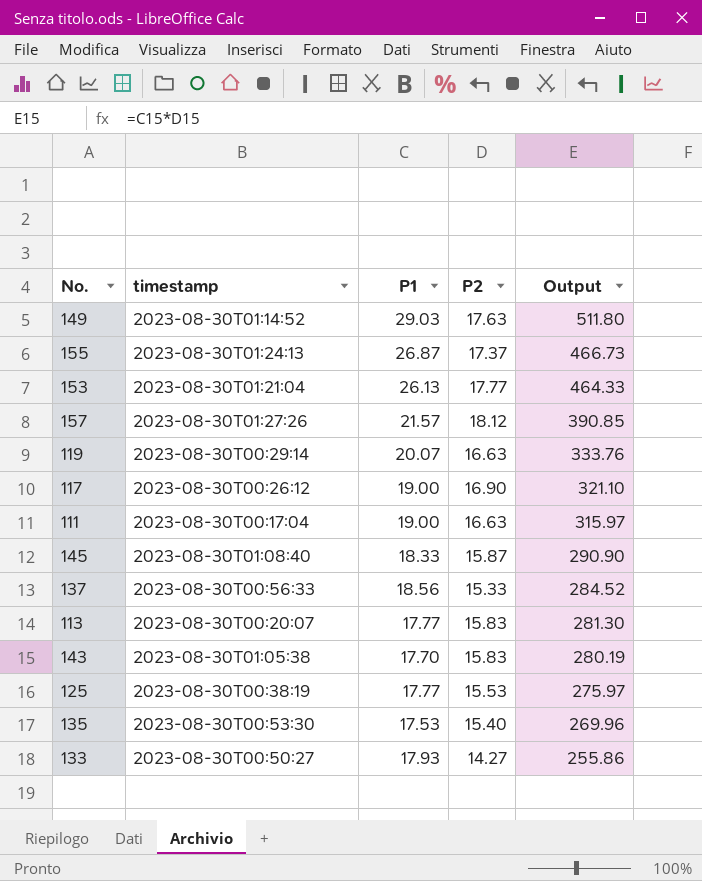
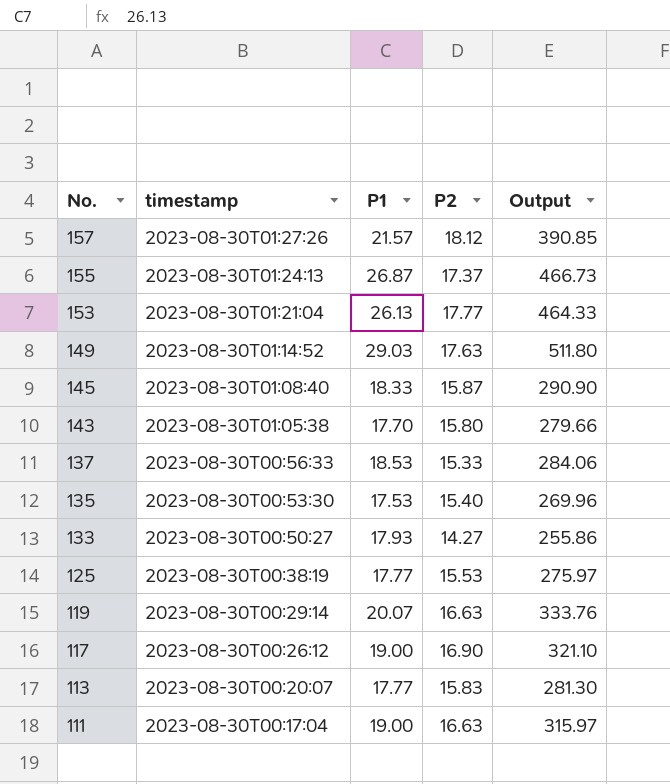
row order: Output descending -> No. descending
143 | P2: 15.83 -> 15.80
143 | Output: 280.19 -> 279.66
137 | P1: 18.56 -> 18.53
137 | Output: 284.52 -> 284.06

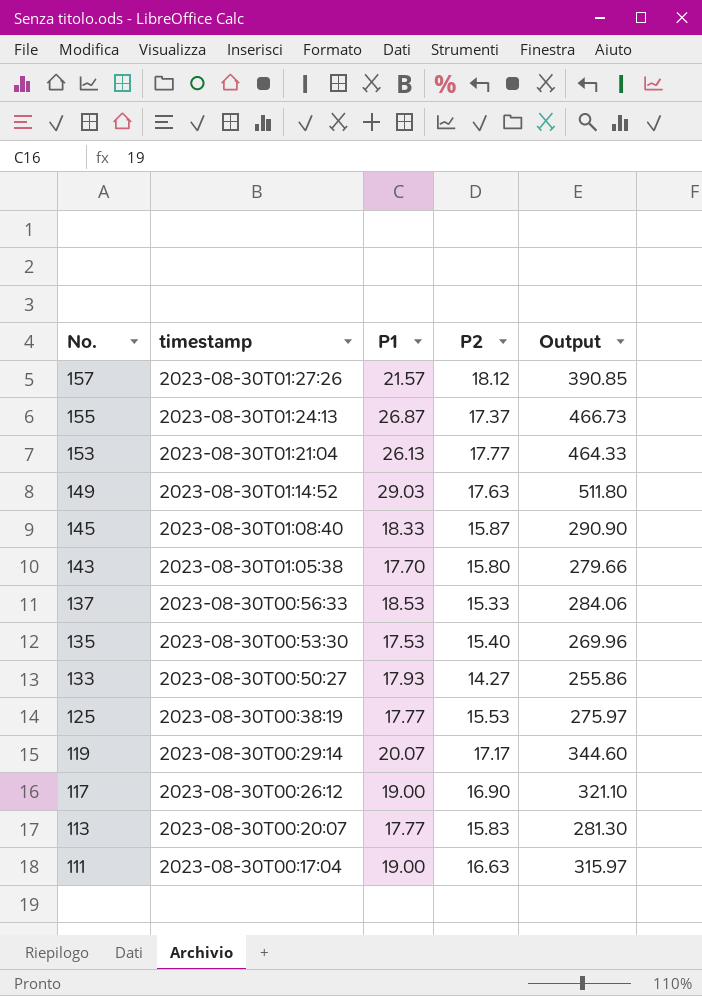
119 | P2: 16.63 -> 17.17
119 | Output: 333.76 -> 344.60

